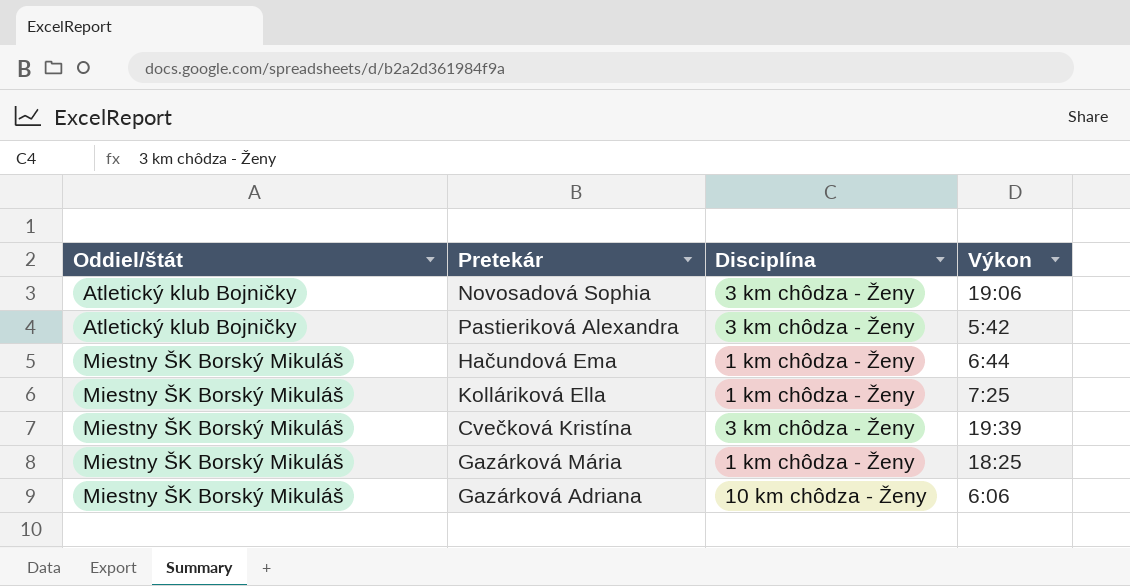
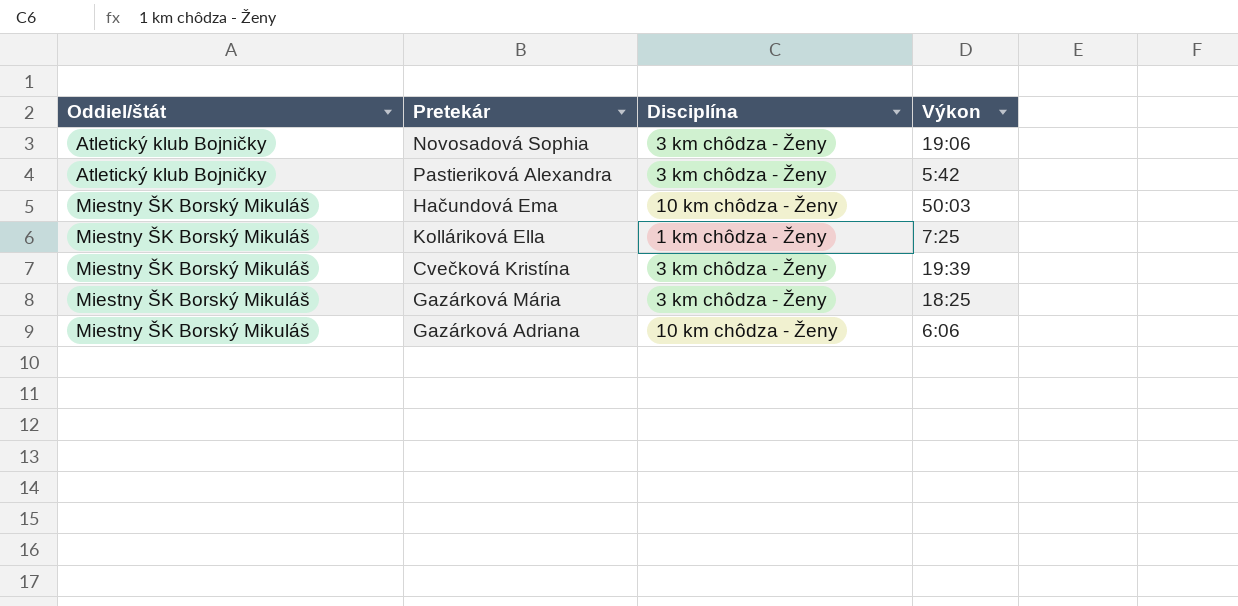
Hačundová Ema | Disciplína: 1 km chôdza - Ženy -> 10 km chôdza - Ženy
Hačundová Ema | Výkon: 6:44 -> 50:03
Gazárková Mária | Disciplína: 1 km chôdza - Ženy -> 3 km chôdza - Ženy

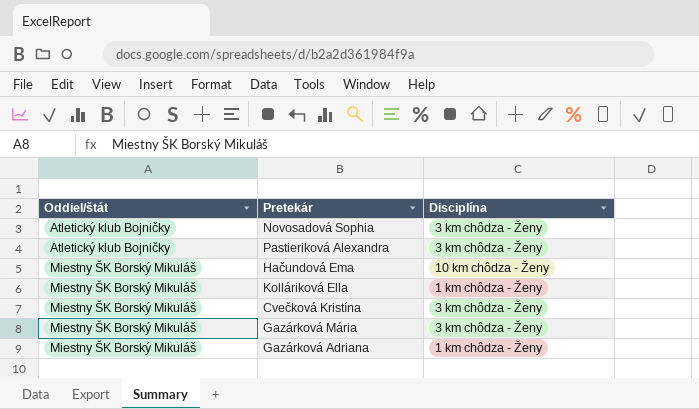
column Výkon | position: 4 -> none
Gazárková Adriana | Disciplína: 10 km chôdza - Ženy -> 1 km chôdza - Ženy

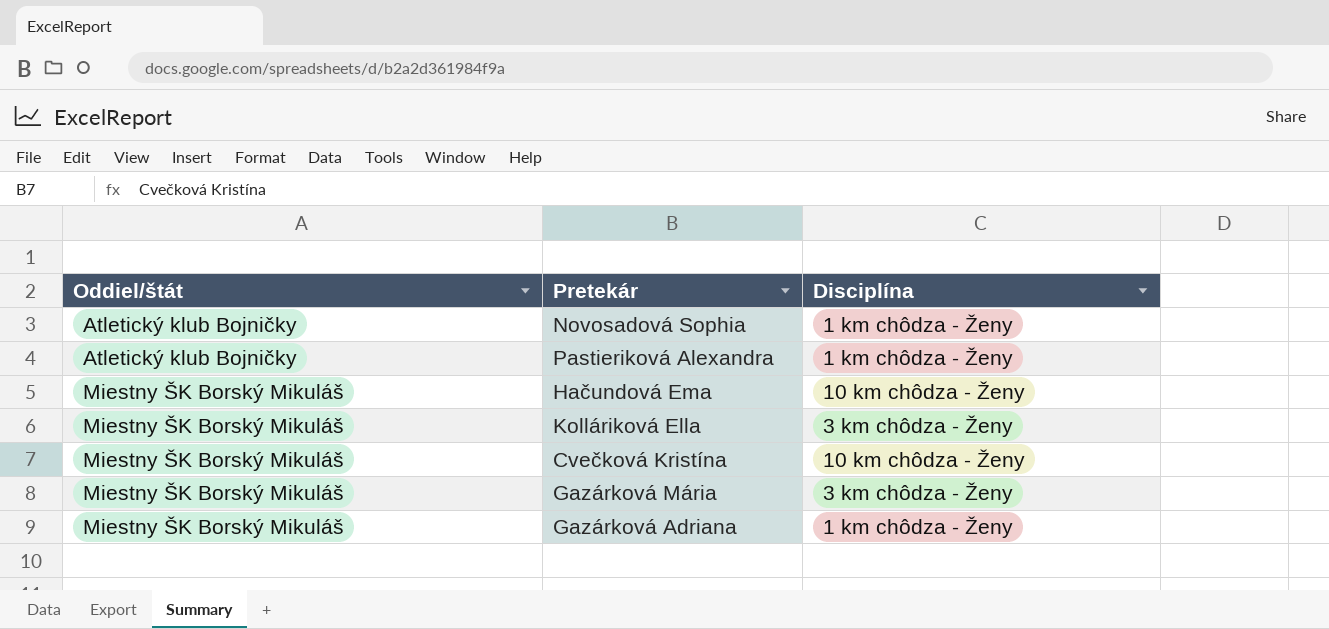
Novosadová Sophia | Disciplína: 3 km chôdza - Ženy -> 1 km chôdza - Ženy
Pastieriková Alexandra | Disciplína: 3 km chôdza - Ženy -> 1 km chôdza - Ženy
Kolláriková Ella | Disciplína: 1 km chôdza - Ženy -> 3 km chôdza - Ženy
Cvečková Kristína | Disciplína: 3 km chôdza - Ženy -> 10 km chôdza - Ženy

